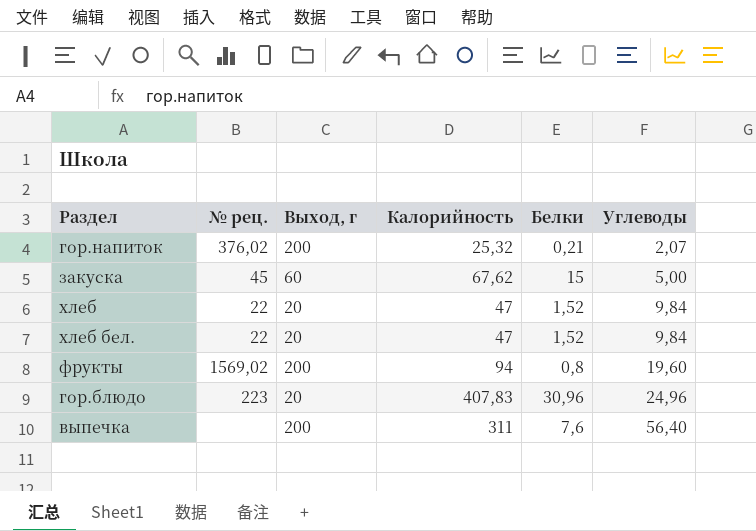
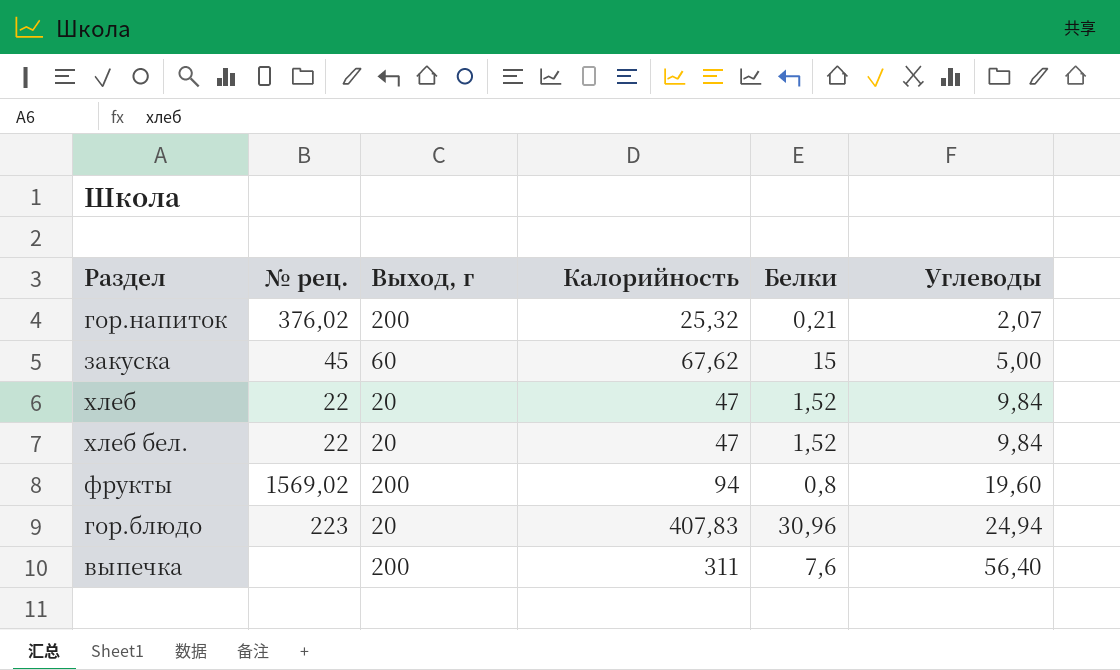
гор.блюдо | Углеводы: 24,96 -> 24,94

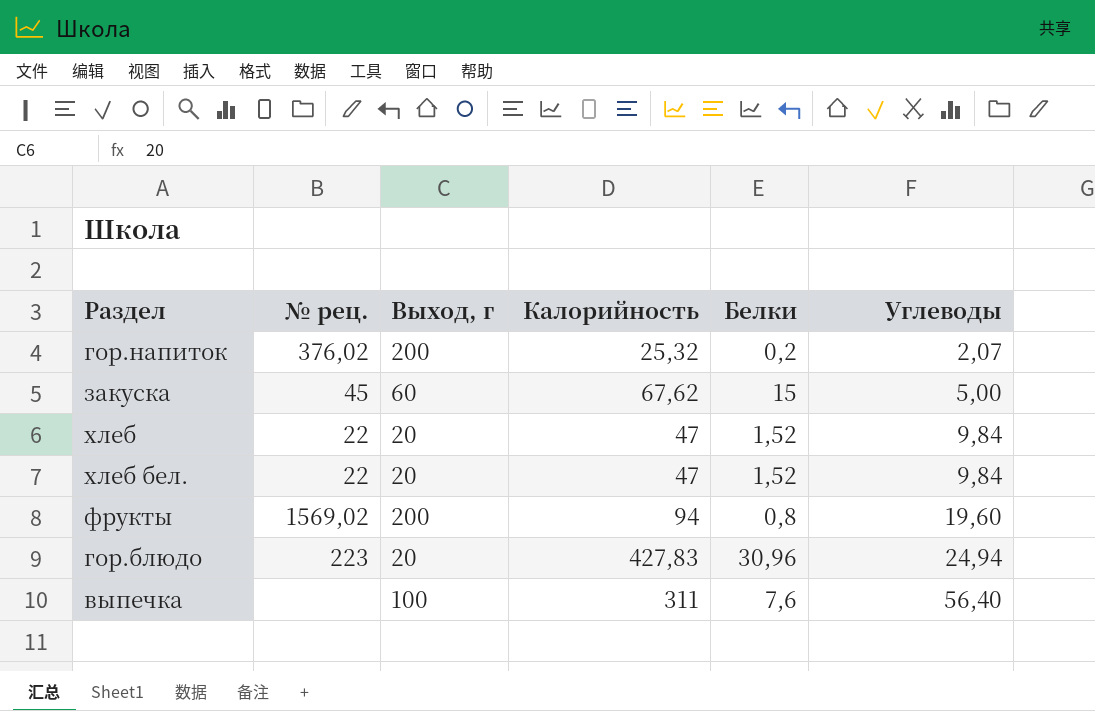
гор.напиток | Белки: 0,21 -> 0,2
гор.блюдо | Калорийность: 407,83 -> 427,83
выпечка | Выход, г: 200 -> 100

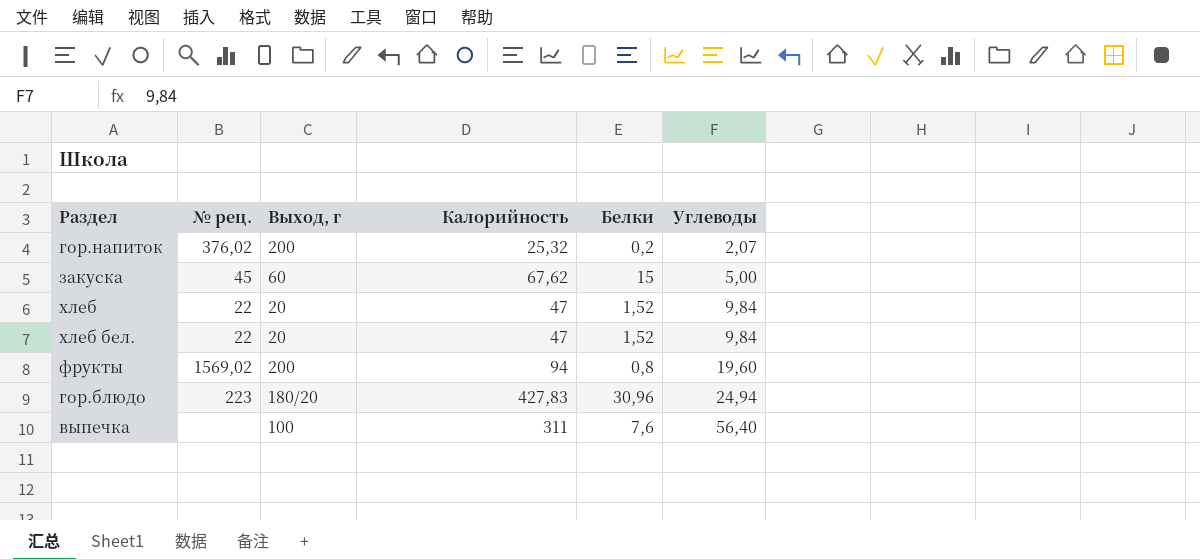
гор.блюдо | Выход, г: 20 -> 180/20

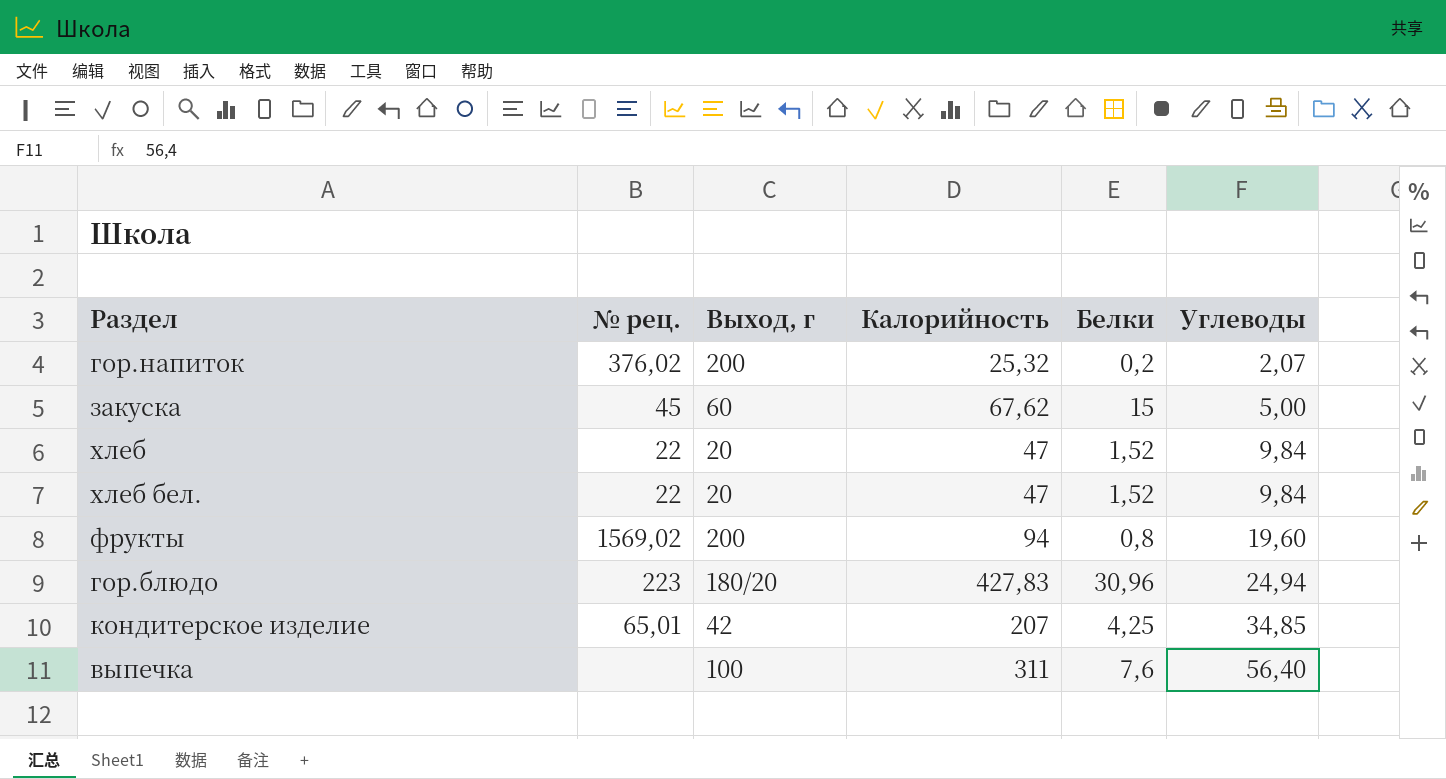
row кондитерское изделие: none -> 65,01 | 42 | 207 | 4,25 | 34,85

